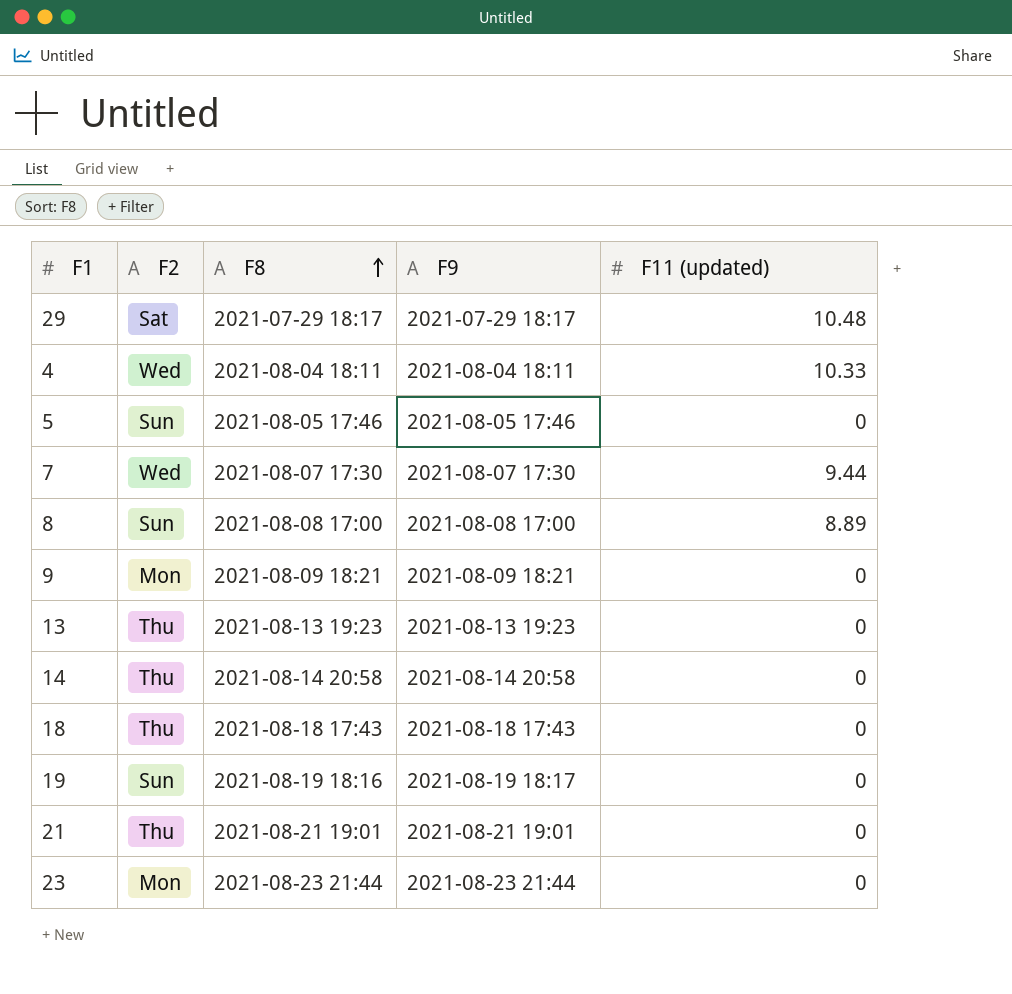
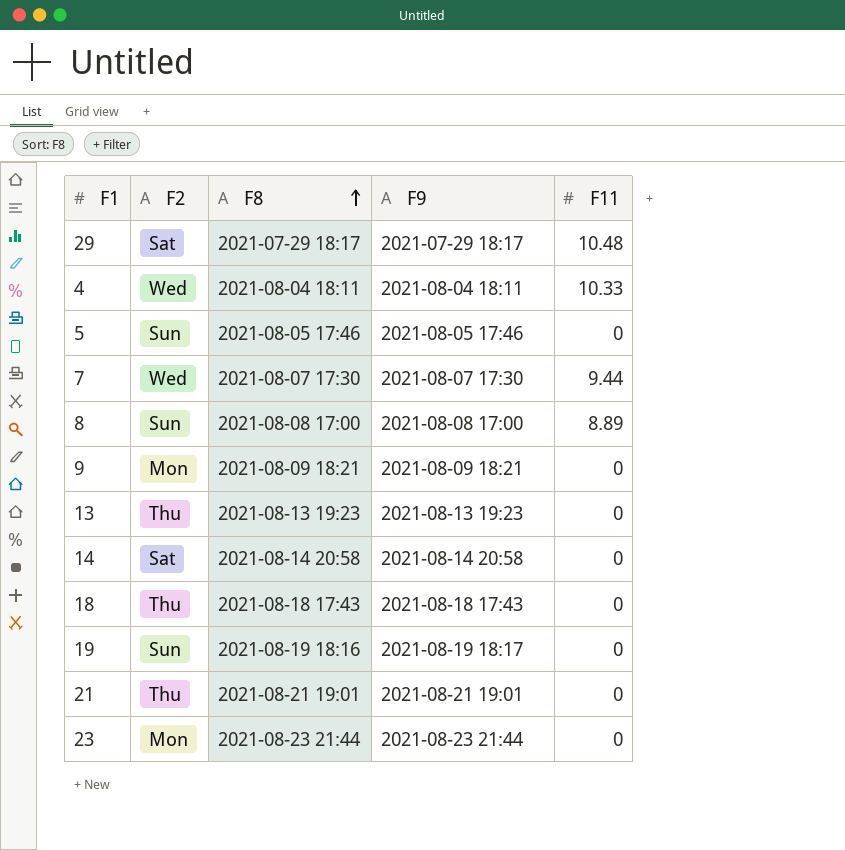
column name: F11 (updated) -> F11
14 | F2: Thu -> Sat

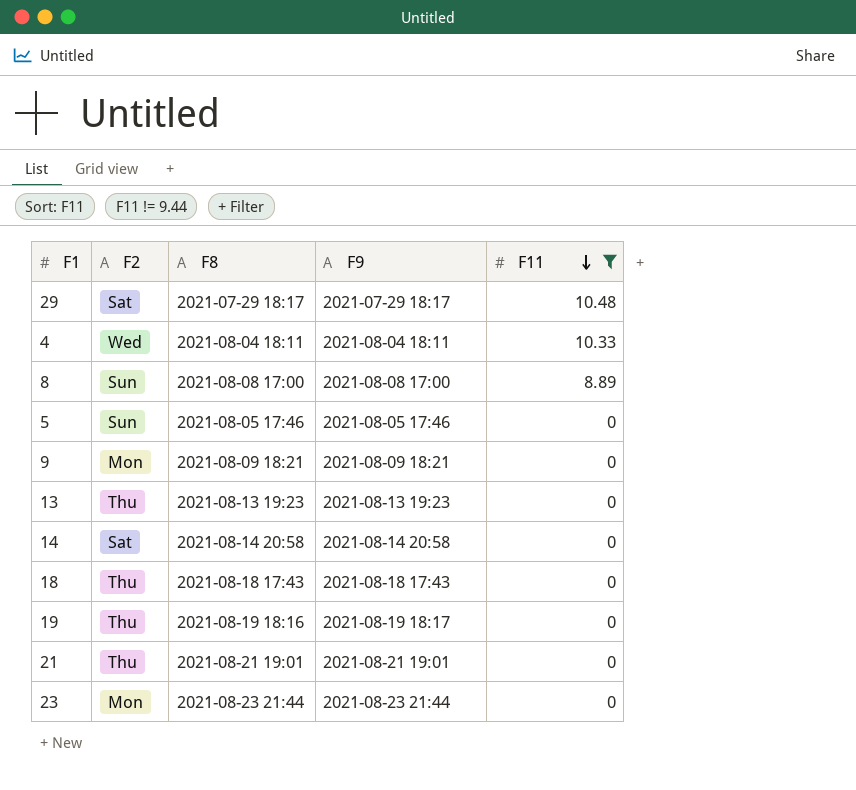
filter: none -> F11 != 9.44
row order: F8 ascending -> F11 descending
19 | F2: Sun -> Thu

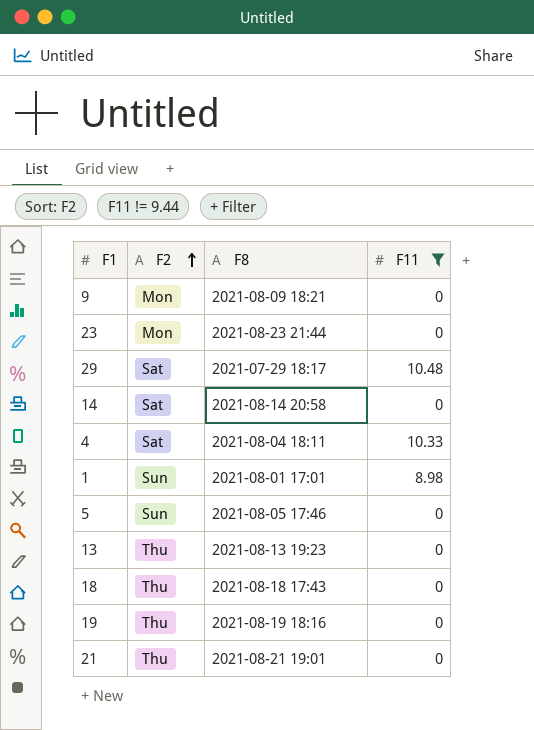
row order: F11 descending -> F2 ascending
column F9 | position: 4 -> none
row 8: Sun | 2021-08-08 17:00 | 2021-08-08 17:00 | 8.89 -> none
4 | F2: Wed -> Sat
row 1: none -> Sun | 2021-08-01 17:01 | 8.98

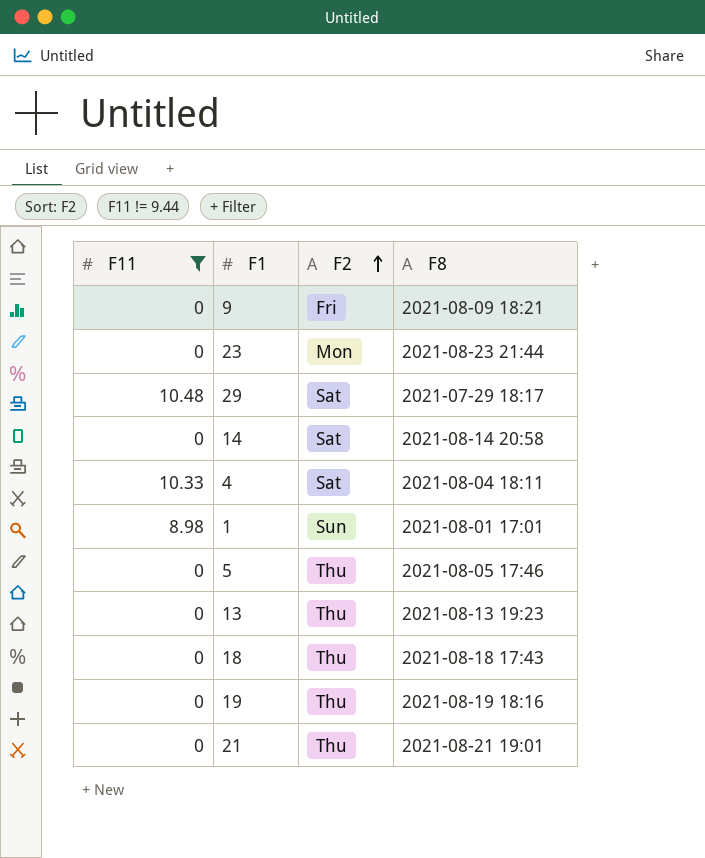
column F11 | position: 4 -> 1
9 | F2: Mon -> Fri
5 | F2: Sun -> Thu

